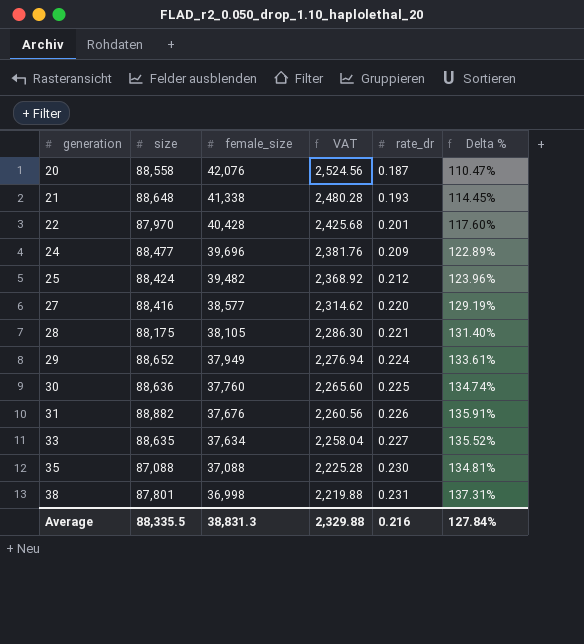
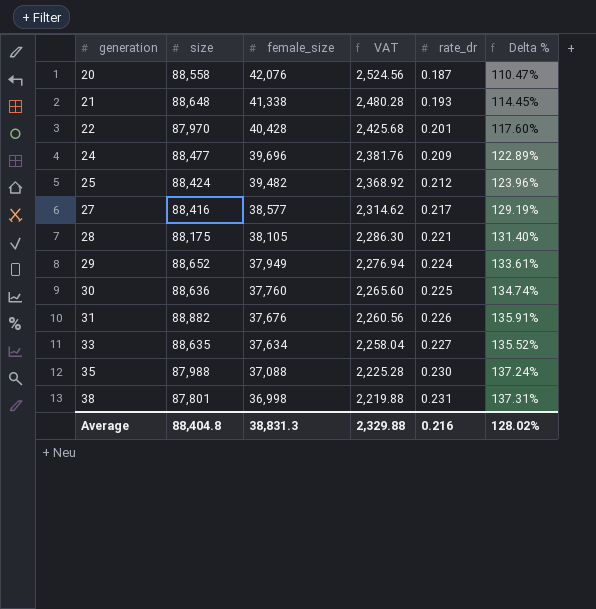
27 | rate_dr: 0.220 -> 0.217
35 | size: 87,088 -> 87,988
35 | Delta %: 134.81% -> 137.24%
Average | size: 88,335.5 -> 88,404.8
Average | Delta %: 127.84% -> 128.02%

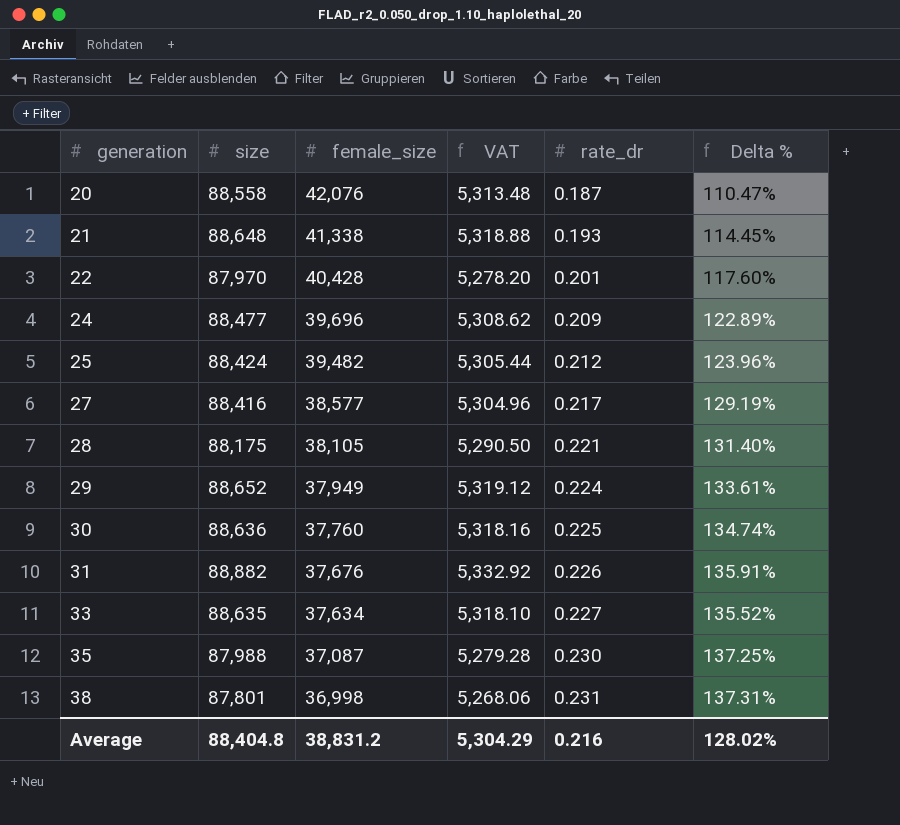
column VAT | formula: [female_size] * 0.06 -> [size] * 0.06
35 | female_size: 37,088 -> 37,087
35 | Delta %: 137.24% -> 137.25%
Average | female_size: 38,831.3 -> 38,831.2
Average | VAT: 2,329.88 -> 5,304.29

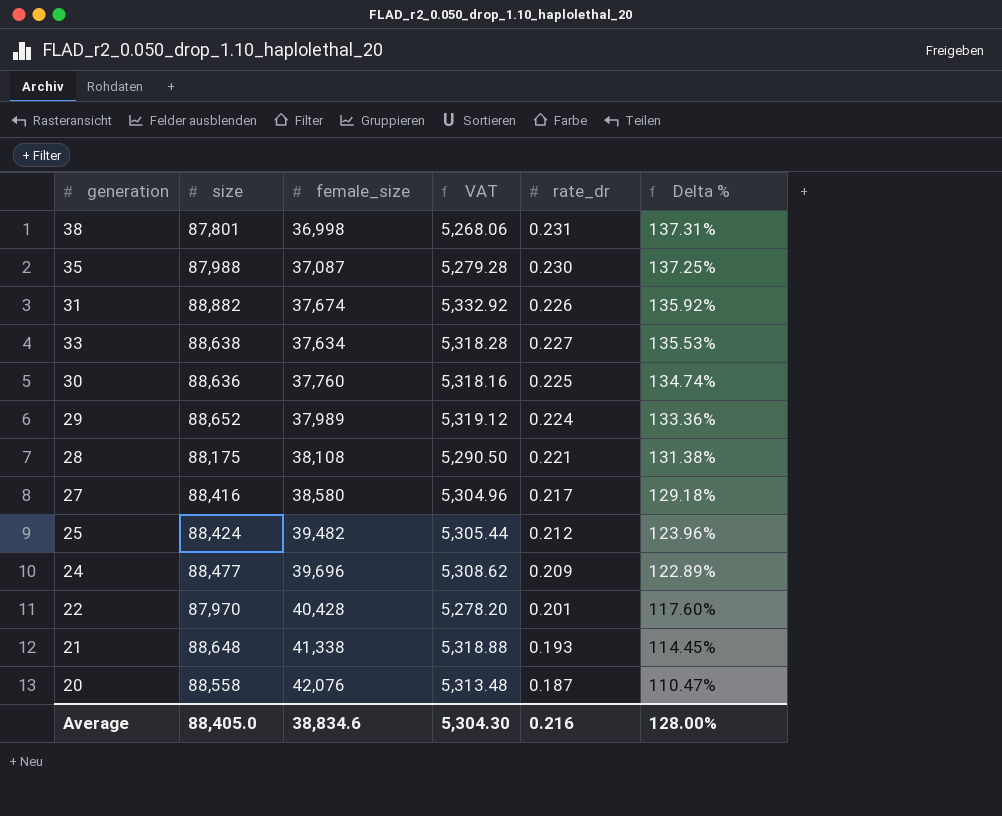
row order: generation ascending -> Delta % descending
31 | female_size: 37,676 -> 37,674
31 | Delta %: 135.91% -> 135.92%
33 | size: 88,635 -> 88,638
33 | VAT: 5,318.10 -> 5,318.28
33 | Delta %: 135.52% -> 135.53%
29 | female_size: 37,949 -> 37,989
29 | Delta %: 133.61% -> 133.36%
28 | female_size: 38,105 -> 38,108
28 | Delta %: 131.40% -> 131.38%
27 | female_size: 38,577 -> 38,580
27 | Delta %: 129.19% -> 129.18%
Average | size: 88,404.8 -> 88,405.0
Average | female_size: 38,831.2 -> 38,834.6
Average | VAT: 5,304.29 -> 5,304.30
Average | Delta %: 128.02% -> 128.00%

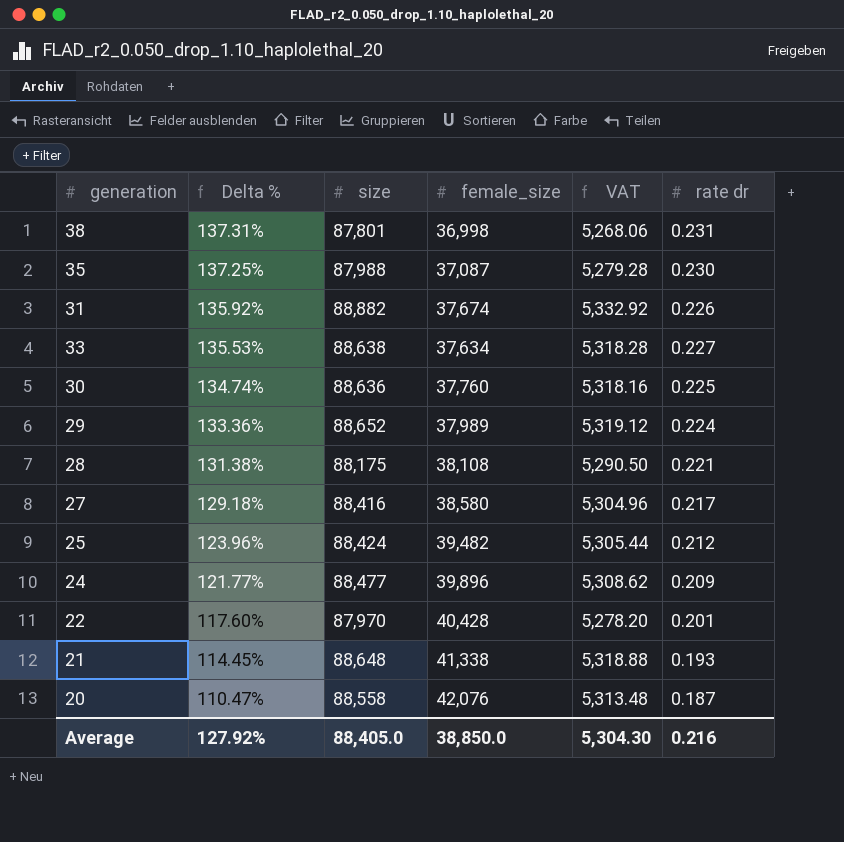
column Delta % | position: 6 -> 2
column name: rate_dr -> rate dr
24 | Delta %: 122.89% -> 121.77%
24 | female_size: 39,696 -> 39,896
Average | Delta %: 128.00% -> 127.92%
Average | female_size: 38,834.6 -> 38,850.0

